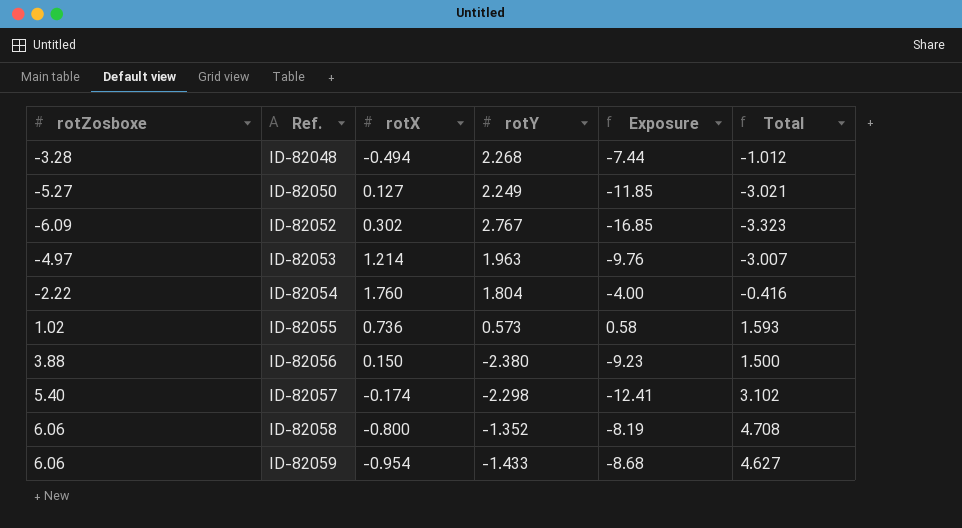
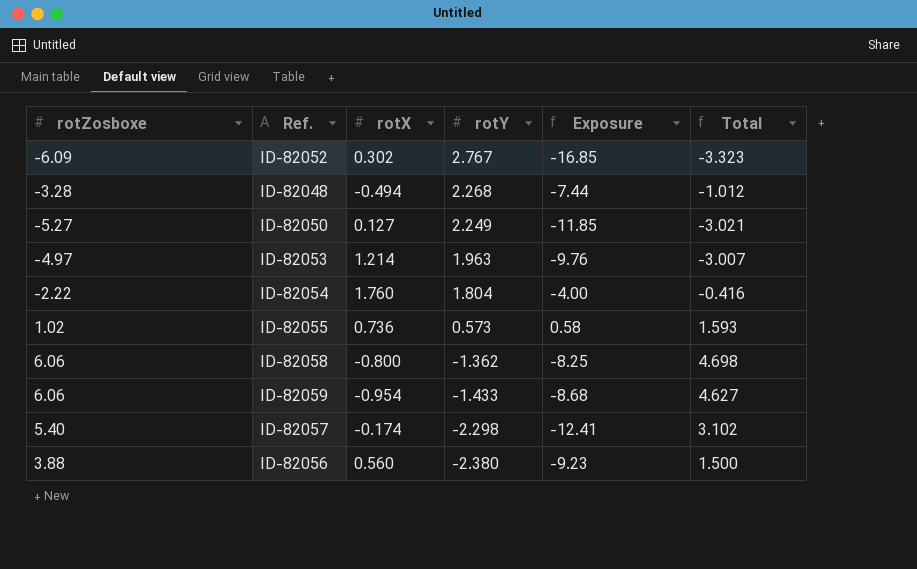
row order: Ref. ascending -> rotY descending
ID-82058 | rotY: -1.352 -> -1.362
ID-82058 | Exposure: -8.19 -> -8.25
ID-82058 | Total: 4.708 -> 4.698
ID-82056 | rotX: 0.150 -> 0.560

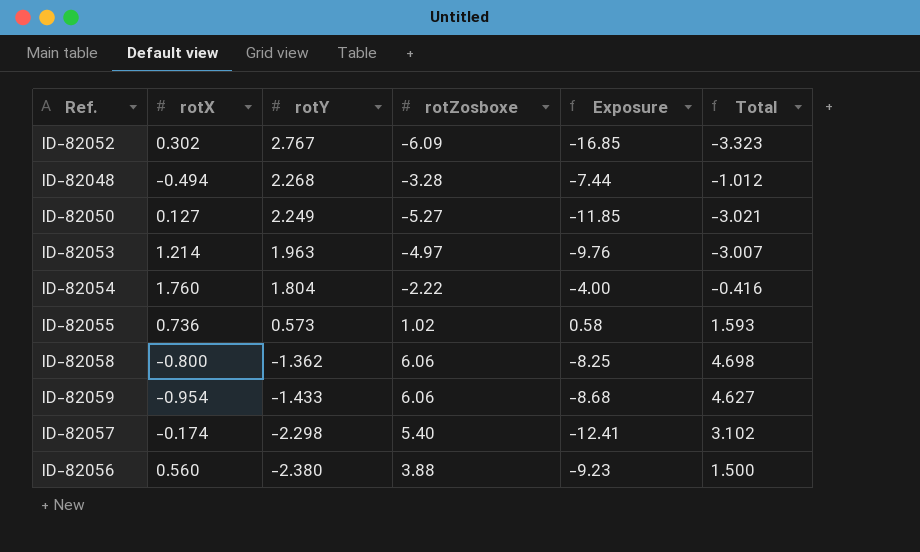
column rotZosboxe | position: 1 -> 4

